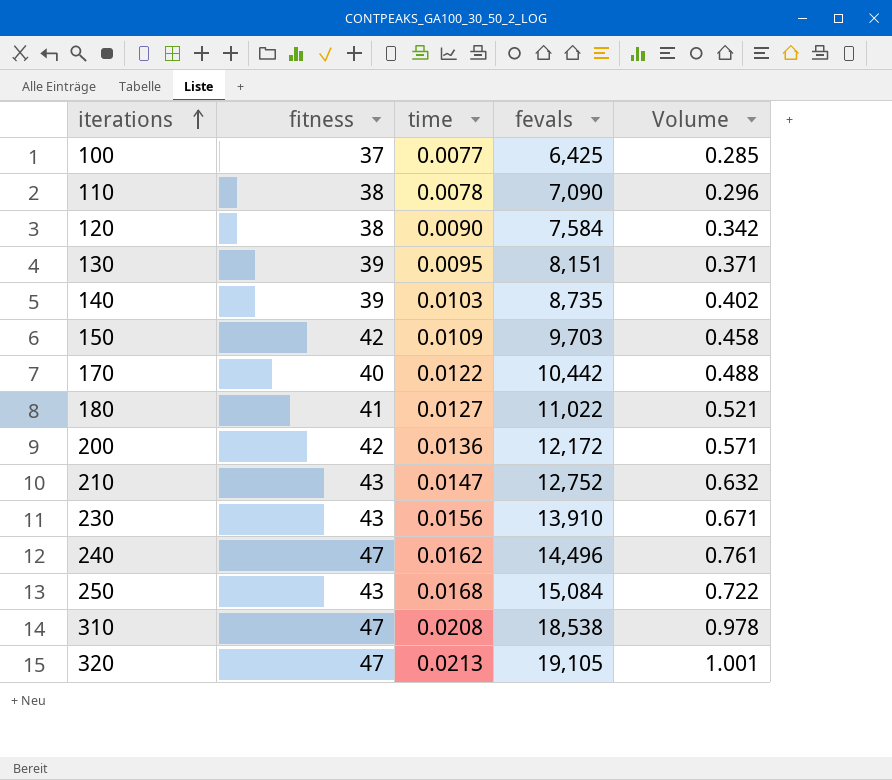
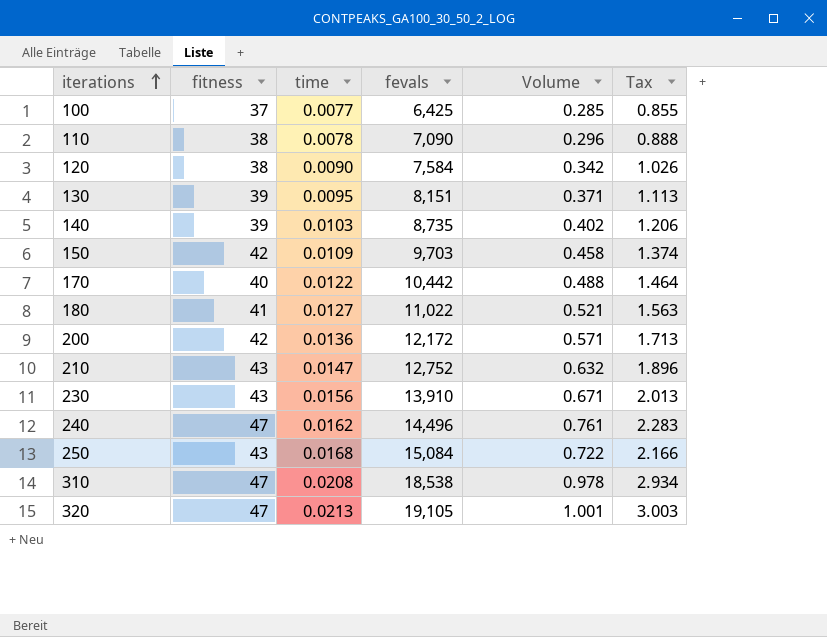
column Tax | formula: none -> [Volume] * 3

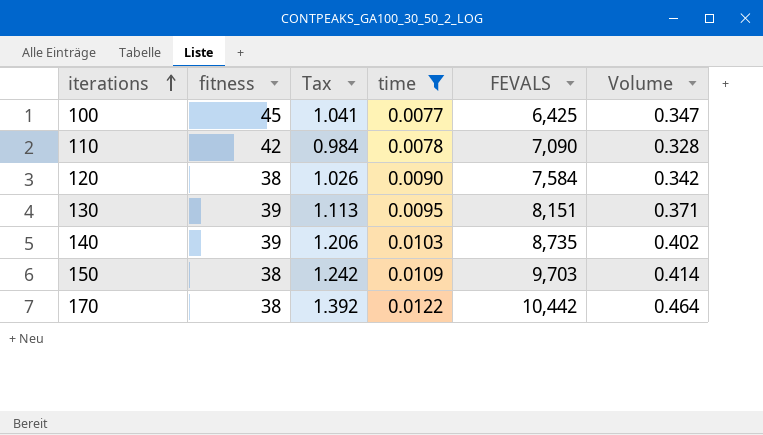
filter: none -> time <= 0.0122
column Tax | position: 6 -> 3
column name: fevals -> FEVALS
100 | fitness: 37 -> 45
100 | Tax: 0.855 -> 1.041
100 | Volume: 0.285 -> 0.347
110 | fitness: 38 -> 42
110 | Tax: 0.888 -> 0.984
110 | Volume: 0.296 -> 0.328
150 | fitness: 42 -> 38
150 | Tax: 1.374 -> 1.242
150 | Volume: 0.458 -> 0.414
170 | fitness: 40 -> 38
170 | Tax: 1.464 -> 1.392
170 | Volume: 0.488 -> 0.464

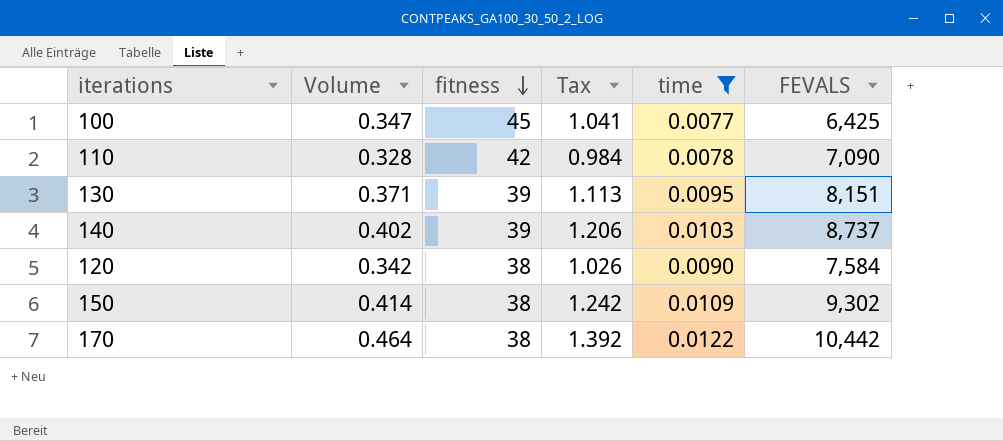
row order: iterations ascending -> fitness descending
column Volume | position: 6 -> 2
140 | FEVALS: 8,735 -> 8,737
150 | FEVALS: 9,703 -> 9,302

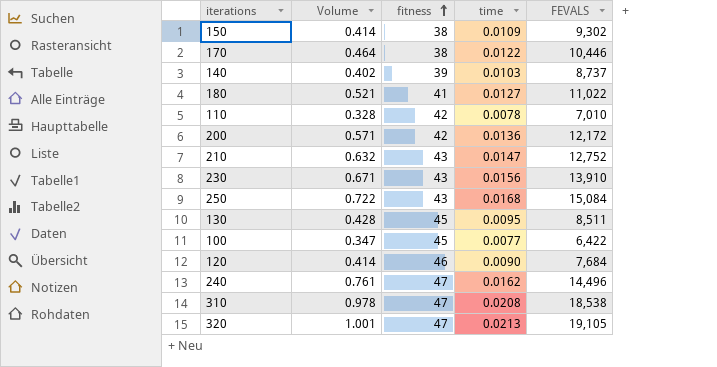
filter: time <= 0.0122 -> none
row order: fitness descending -> fitness ascending
column Tax | formula: [Volume] * 3 -> none
170 | FEVALS: 10,442 -> 10,446
110 | FEVALS: 7,090 -> 7,010
130 | Volume: 0.371 -> 0.428
130 | fitness: 39 -> 45
130 | FEVALS: 8,151 -> 8,511
100 | FEVALS: 6,425 -> 6,422
120 | Volume: 0.342 -> 0.414
120 | fitness: 38 -> 46
120 | FEVALS: 7,584 -> 7,684

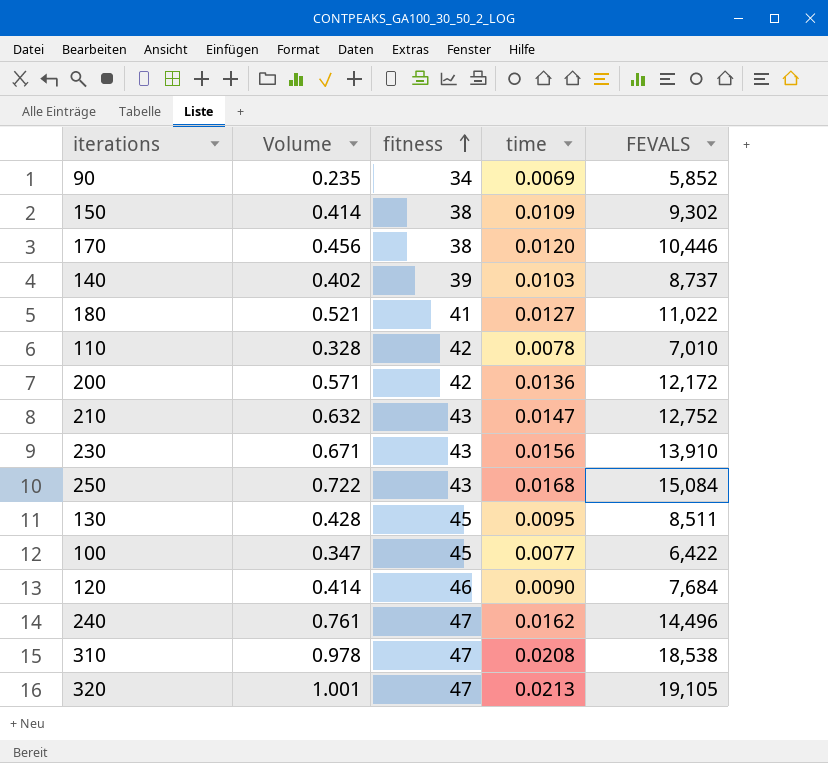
row 90: none -> 0.235 | 34 | 0.0069 | 5,852
170 | Volume: 0.464 -> 0.456
170 | time: 0.0122 -> 0.0120

